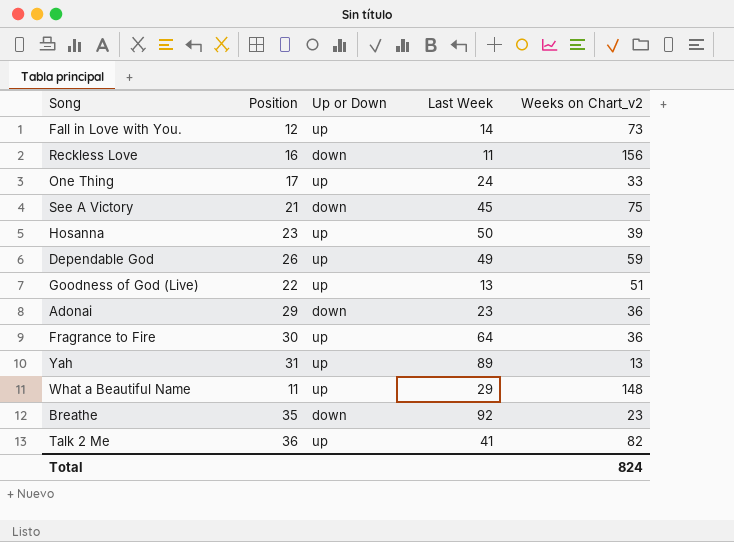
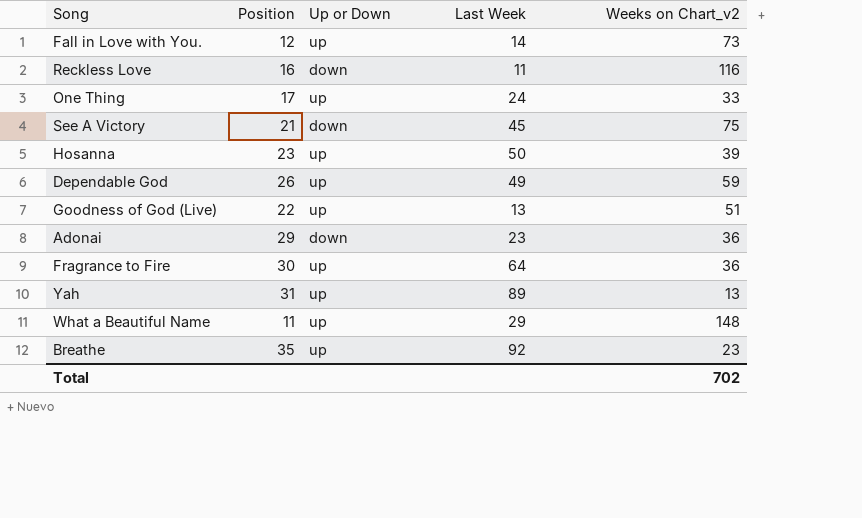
row Talk 2 Me: 36 | up | 41 | 82 -> none
Reckless Love | Weeks on Chart_v2: 156 -> 116
Breathe | Up or Down: down -> up
Total | Weeks on Chart_v2: 824 -> 702

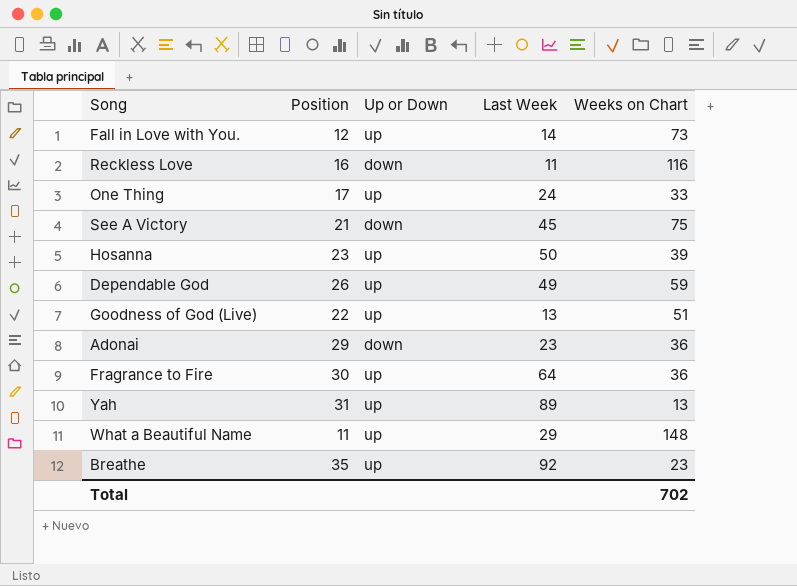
column name: Weeks on Chart_v2 -> Weeks on Chart

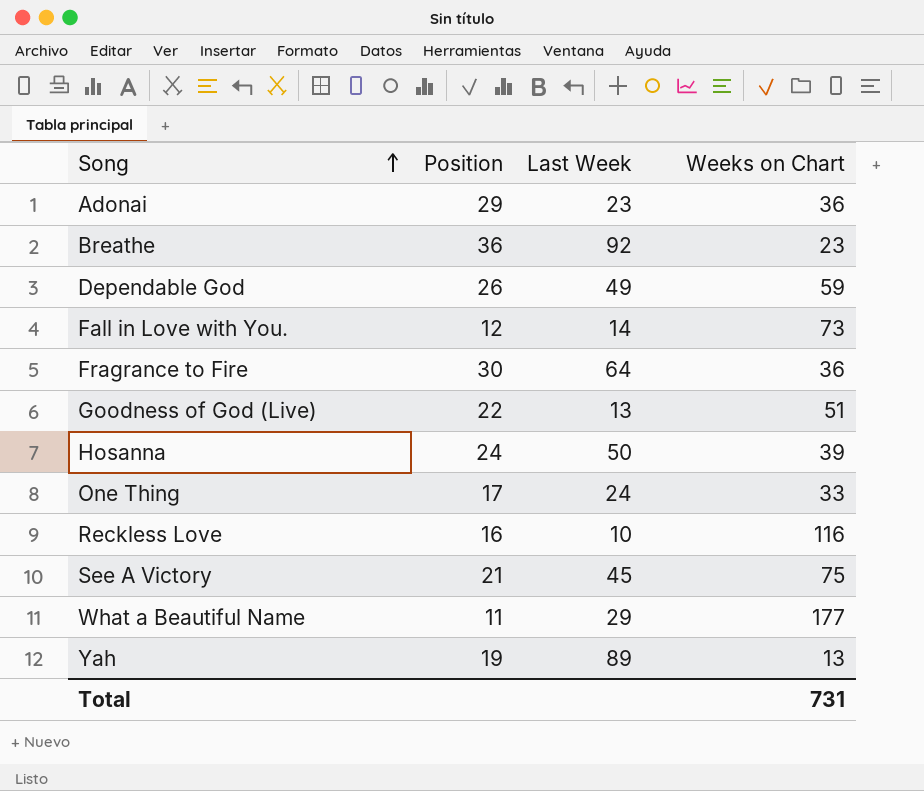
row order: none -> Song ascending
column Up or Down | position: 3 -> none
Breathe | Position: 35 -> 36
Hosanna | Position: 23 -> 24
Reckless Love | Last Week: 11 -> 10
What a Beautiful Name | Weeks on Chart: 148 -> 177
Yah | Position: 31 -> 19
Total | Weeks on Chart: 702 -> 731

